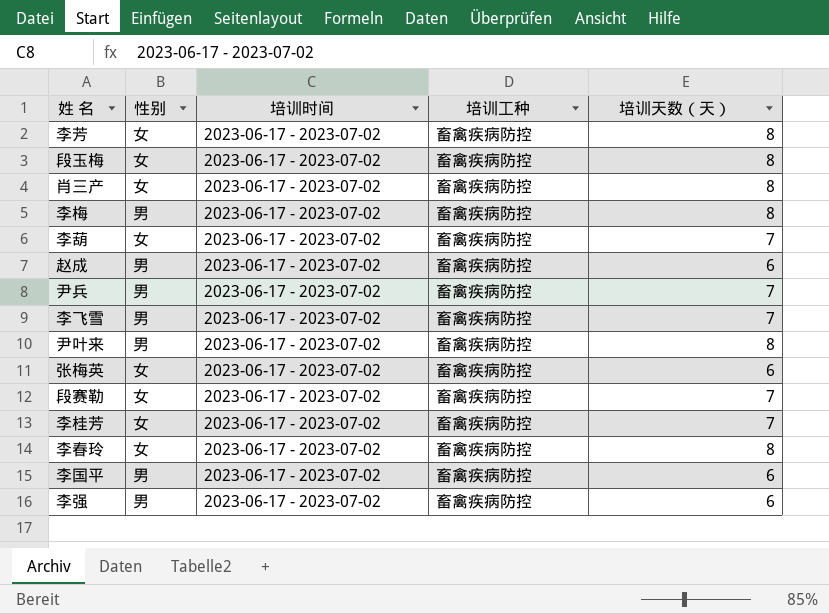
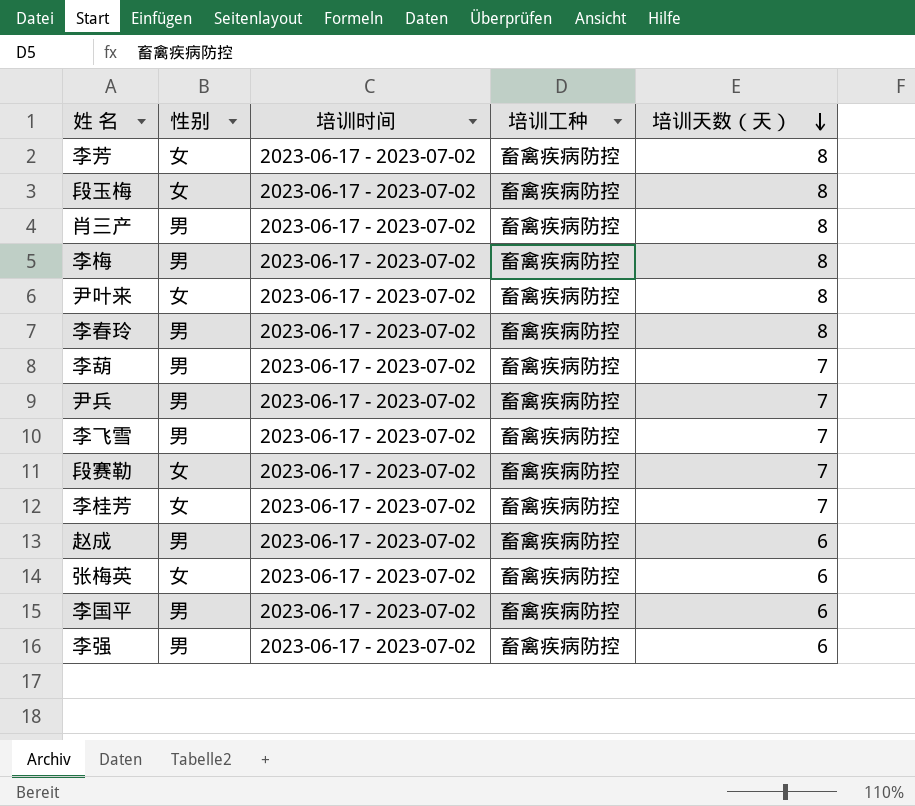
row order: none -> 培训天数（天） descending
肖三产 | 性别: 女 -> 男
尹叶来 | 性别: 男 -> 女
李春玲 | 性别: 女 -> 男
李葫 | 性别: 女 -> 男

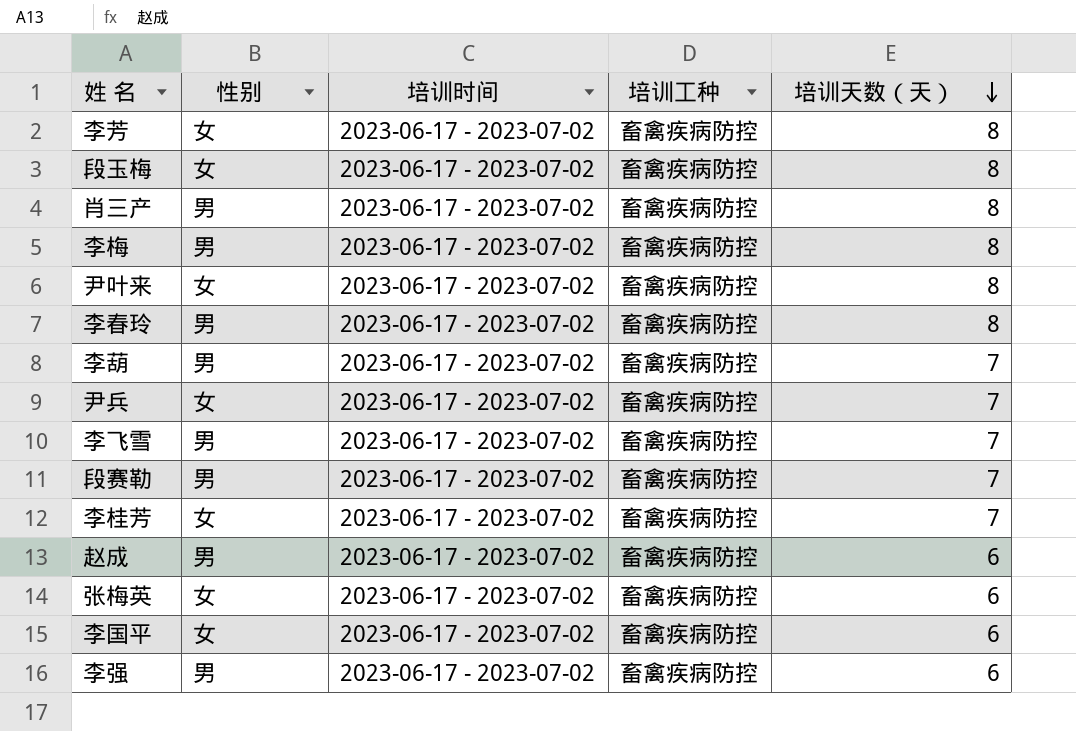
尹兵 | 性别: 男 -> 女
段赛勒 | 性别: 女 -> 男
李国平 | 性别: 男 -> 女

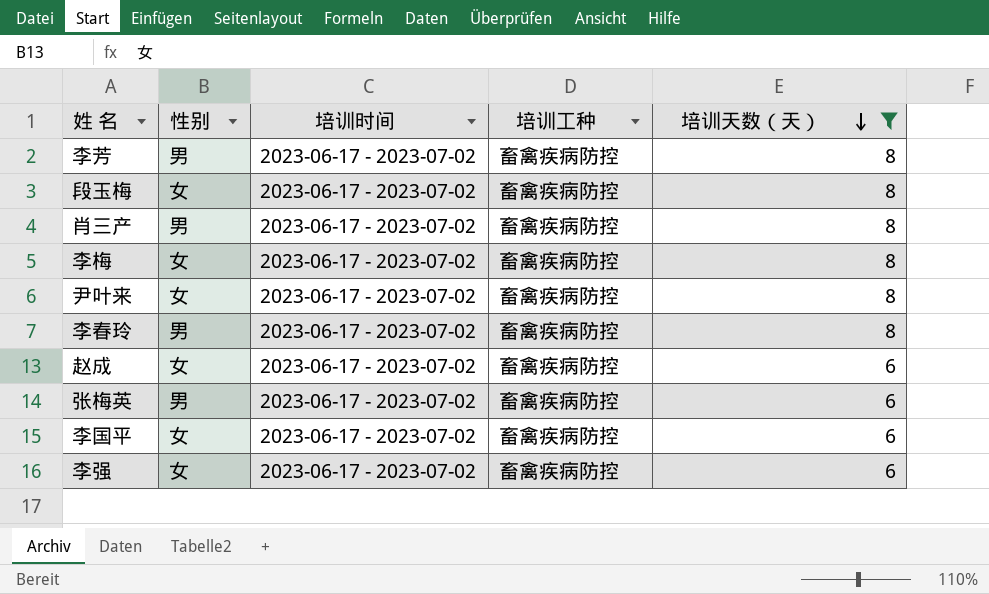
filter: none -> 培训天数（天） != 7
李芳 | 性别: 女 -> 男
李梅 | 性别: 男 -> 女
赵成 | 性别: 男 -> 女
张梅英 | 性别: 女 -> 男
李强 | 性别: 男 -> 女

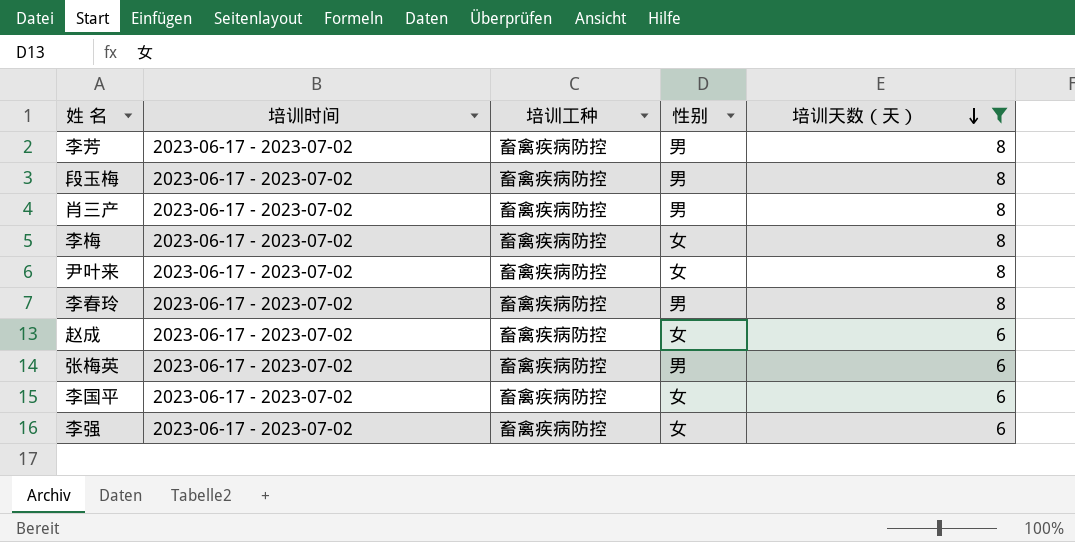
column 性别 | position: 2 -> 4
段玉梅 | 性别: 女 -> 男

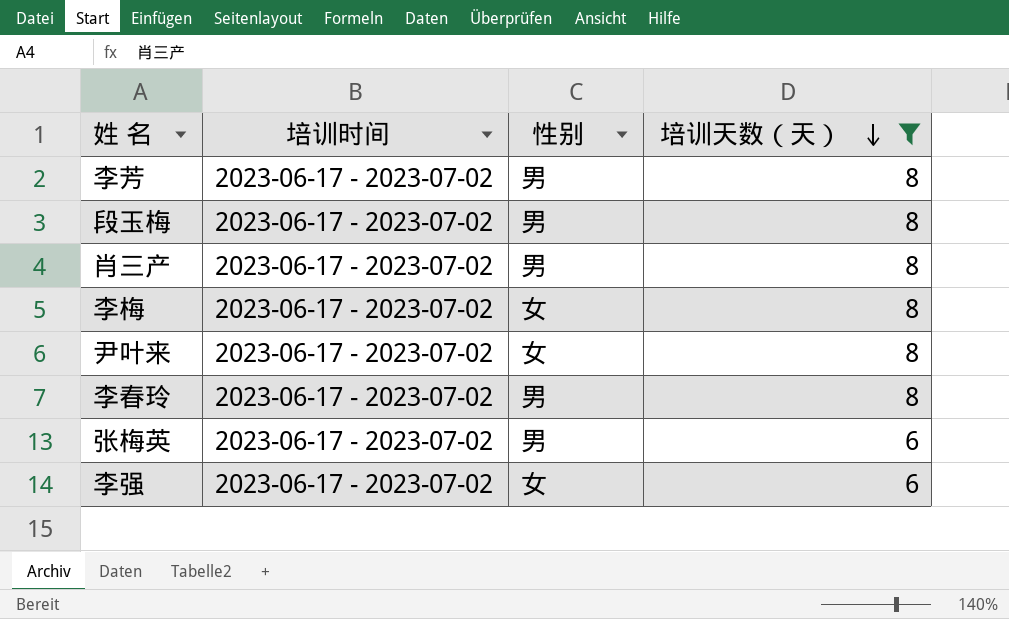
column 培训工种 | position: 3 -> none
row 赵成: 2023-06-17 - 2023-07-02 | 畜禽疾病防控 | 女 | 6 -> none
row 李国平: 2023-06-17 - 2023-07-02 | 畜禽疾病防控 | 女 | 6 -> none

